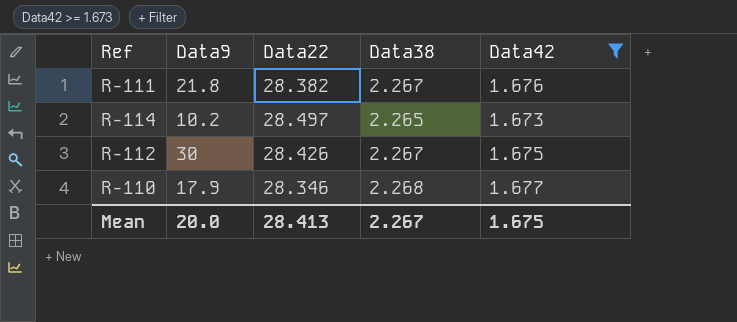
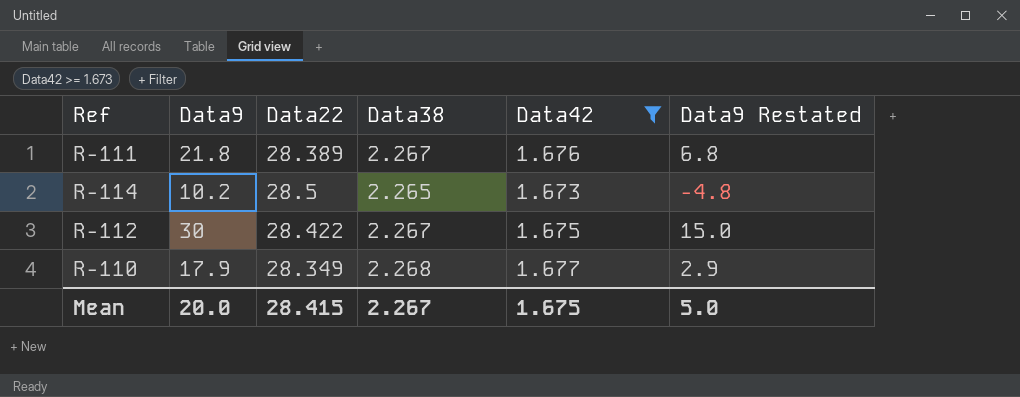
column Data9 Restated | formula: none -> [Data9] - 15
R-111 | Data22: 28.382 -> 28.389
R-114 | Data22: 28.497 -> 28.5
R-112 | Data22: 28.426 -> 28.422
R-110 | Data22: 28.346 -> 28.349
Mean | Data22: 28.413 -> 28.415

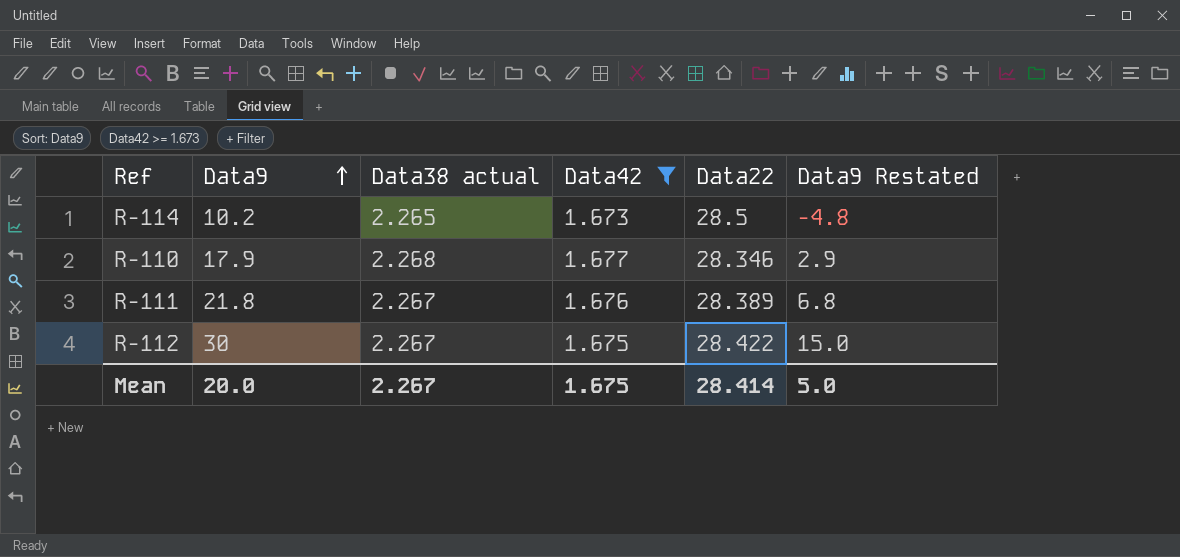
row order: none -> Data9 ascending
column name: Data38 -> Data38 actual
column Data22 | position: 3 -> 5
R-110 | Data22: 28.349 -> 28.346
Mean | Data22: 28.415 -> 28.414

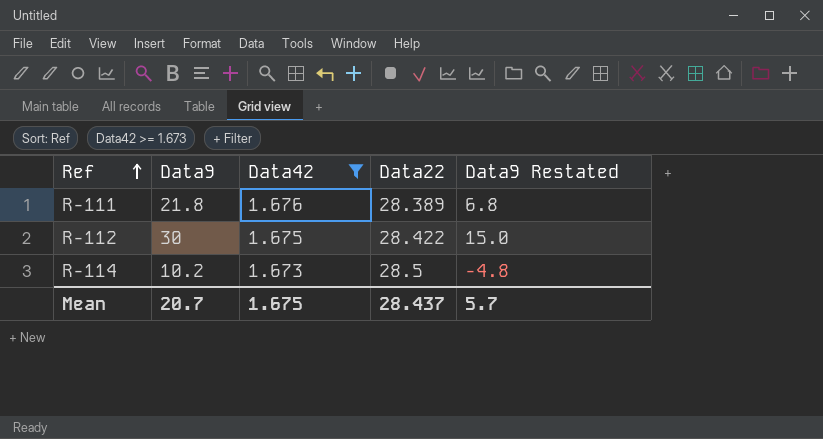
row order: Data9 ascending -> Ref ascending
column Data38 actual | position: 3 -> none
row R-110: 17.9 | 2.268 | 1.677 | 28.346 | 2.9 -> none
Mean | Data9: 20.0 -> 20.7
Mean | Data22: 28.414 -> 28.437
Mean | Data9 Restated: 5.0 -> 5.7

